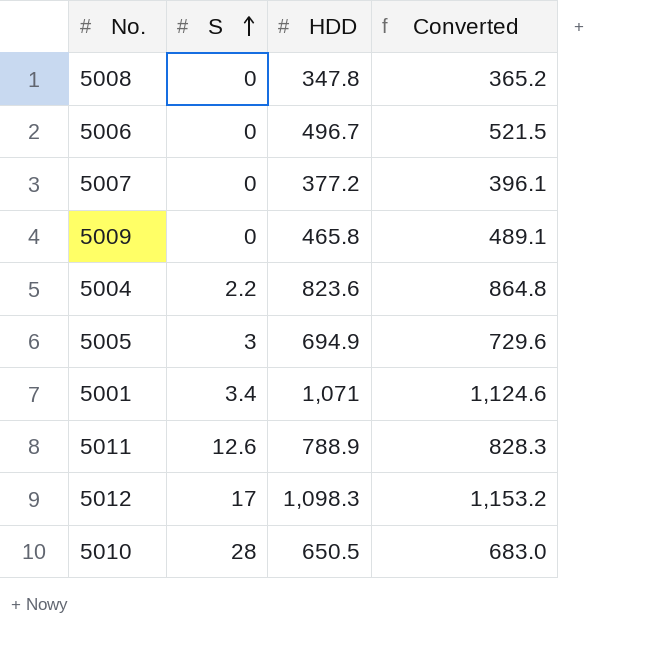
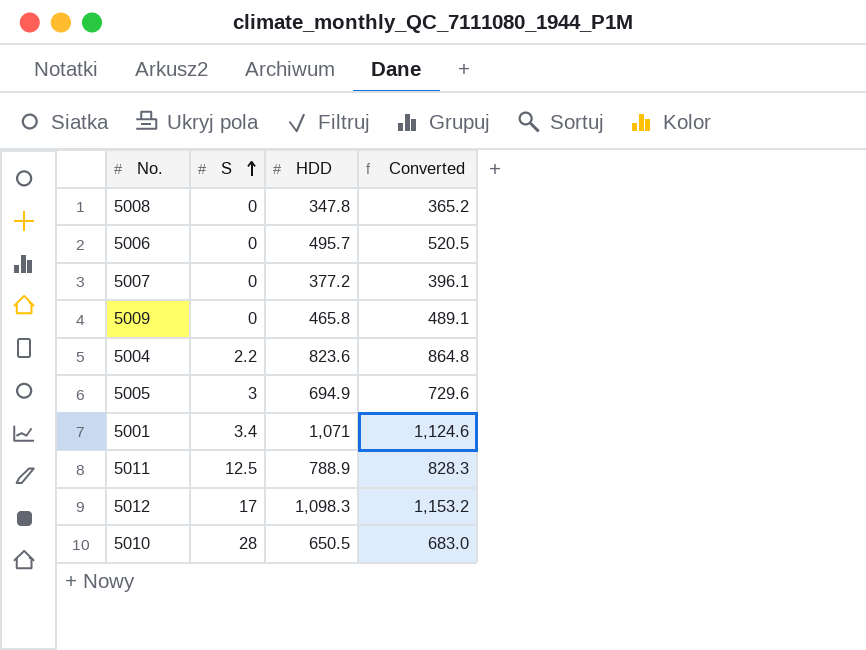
5006 | HDD: 496.7 -> 495.7
5006 | Converted: 521.5 -> 520.5
5011 | S: 12.6 -> 12.5

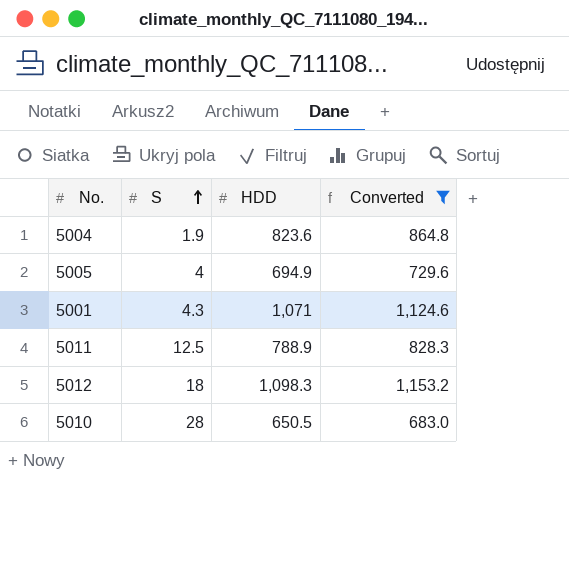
filter: none -> Converted >= 683.0
5004 | S: 2.2 -> 1.9
5005 | S: 3 -> 4
5001 | S: 3.4 -> 4.3
5012 | S: 17 -> 18

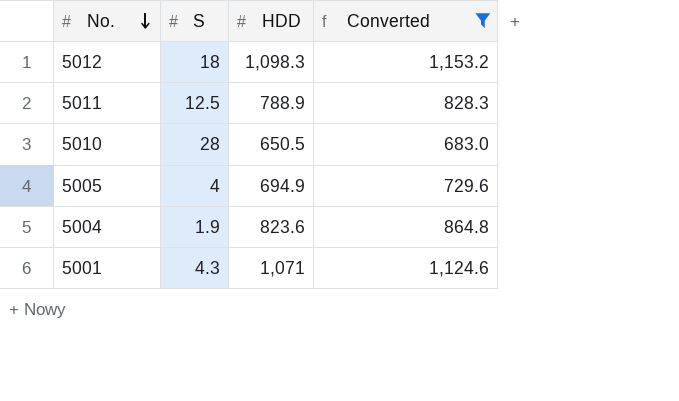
row order: S ascending -> No. descending

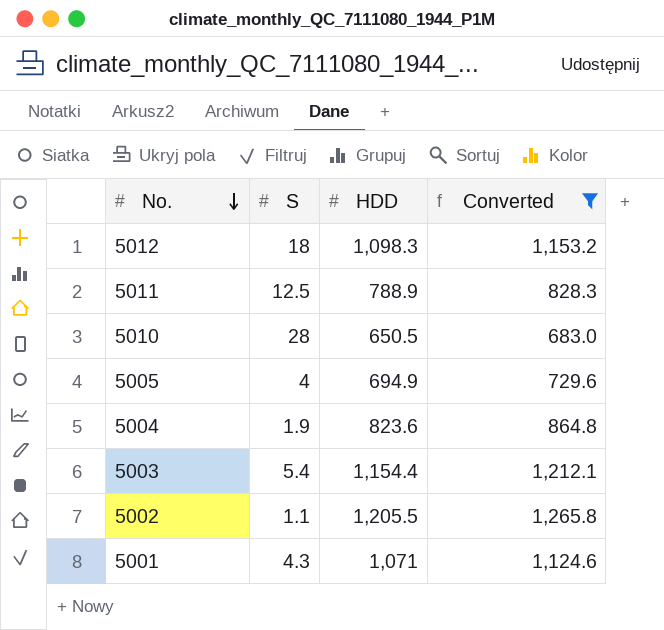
row 5003: none -> 5.4 | 1,154.4 | 1,212.1
row 5002: none -> 1.1 | 1,205.5 | 1,265.8

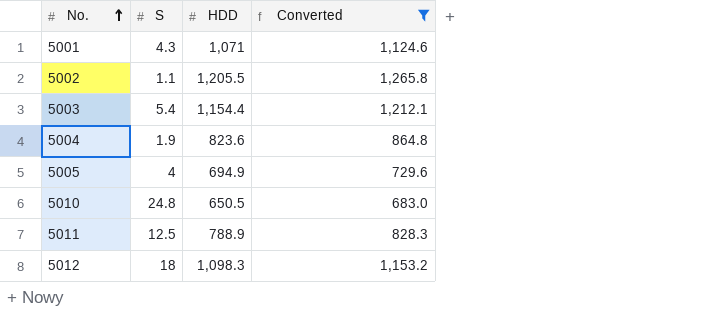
row order: No. descending -> No. ascending
5010 | S: 28 -> 24.8

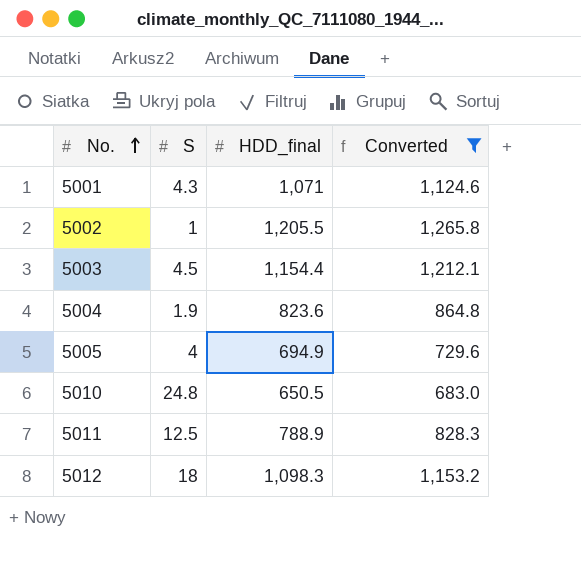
column name: HDD -> HDD_final
5002 | S: 1.1 -> 1
5003 | S: 5.4 -> 4.5

